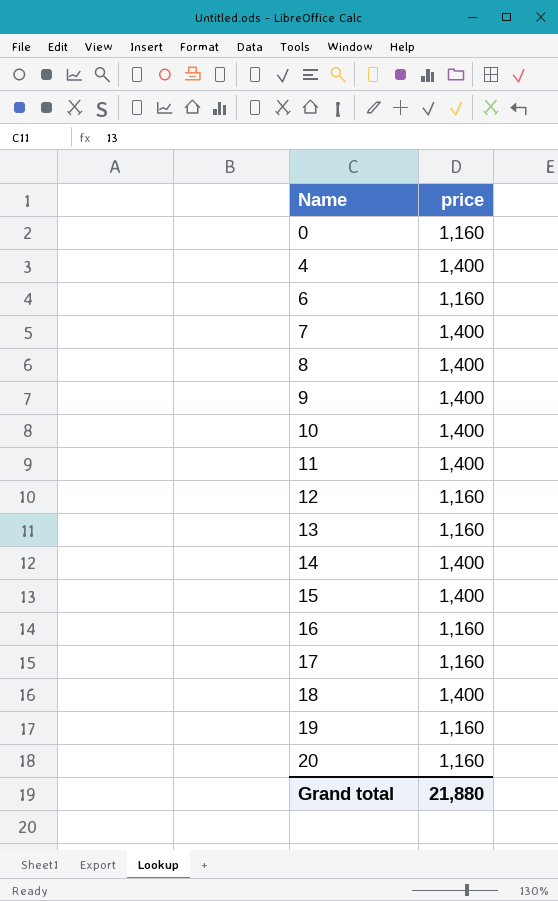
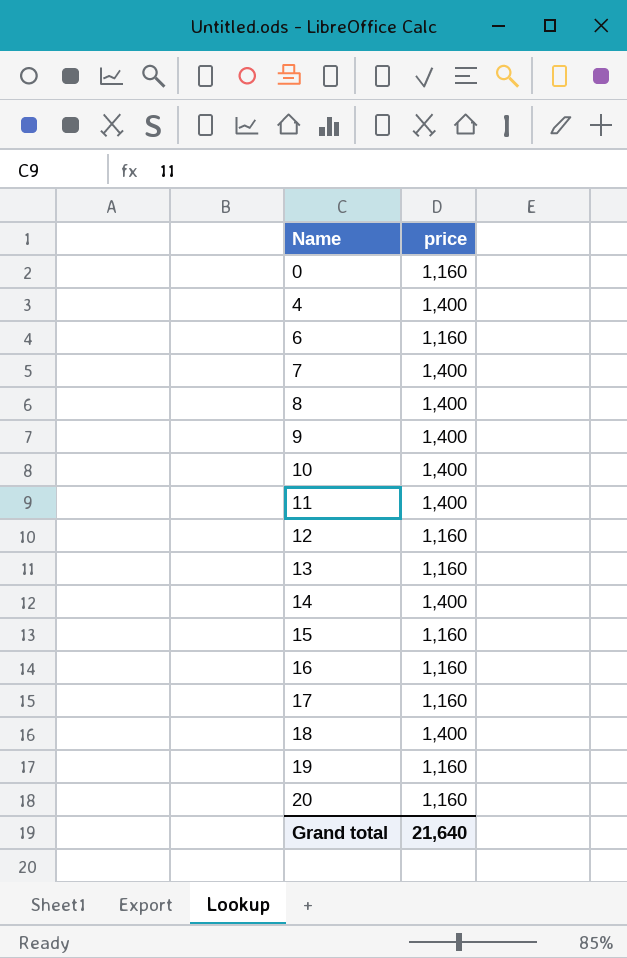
15 | price: 1,400 -> 1,160
Grand total | price: 21,880 -> 21,640

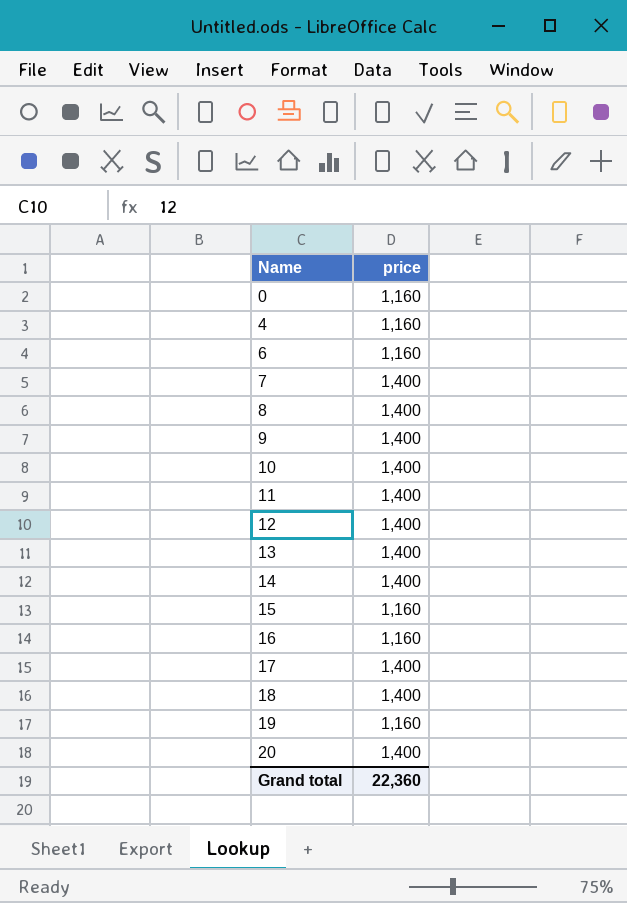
4 | price: 1,400 -> 1,160
12 | price: 1,160 -> 1,400
13 | price: 1,160 -> 1,400
17 | price: 1,160 -> 1,400
20 | price: 1,160 -> 1,400
Grand total | price: 21,640 -> 22,360

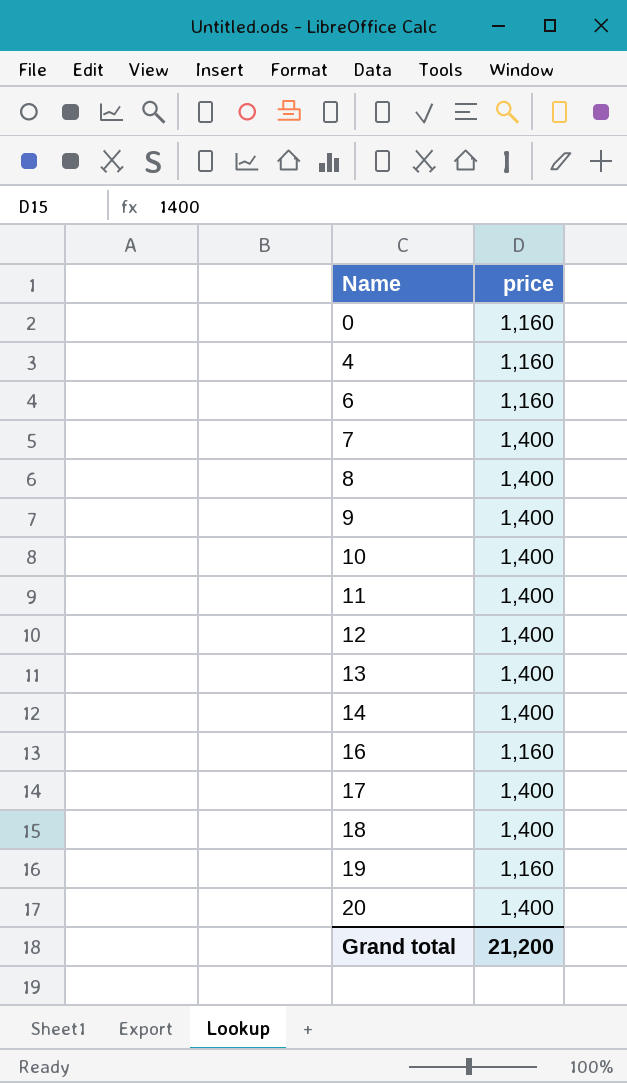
row 15: 1,160 -> none
Grand total | price: 22,360 -> 21,200

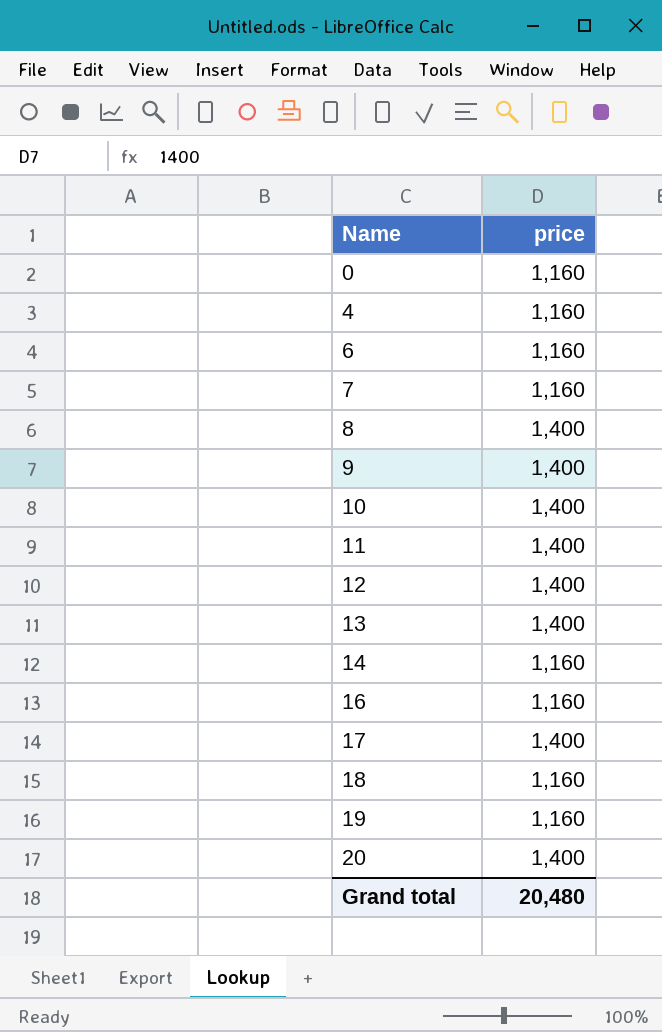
7 | price: 1,400 -> 1,160
14 | price: 1,400 -> 1,160
18 | price: 1,400 -> 1,160
Grand total | price: 21,200 -> 20,480

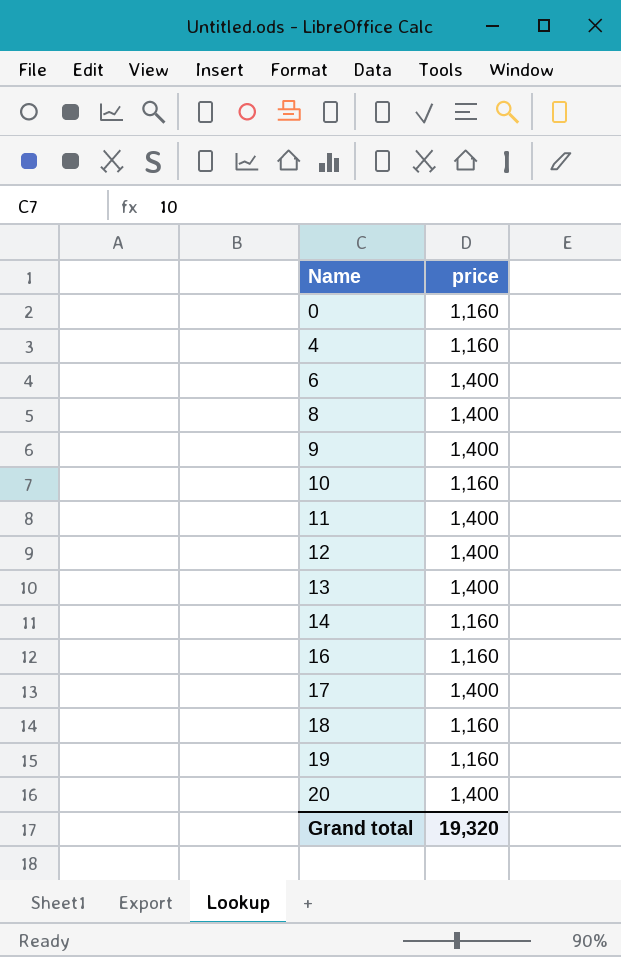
row 7: 1,160 -> none
6 | price: 1,160 -> 1,400
10 | price: 1,400 -> 1,160
Grand total | price: 20,480 -> 19,320

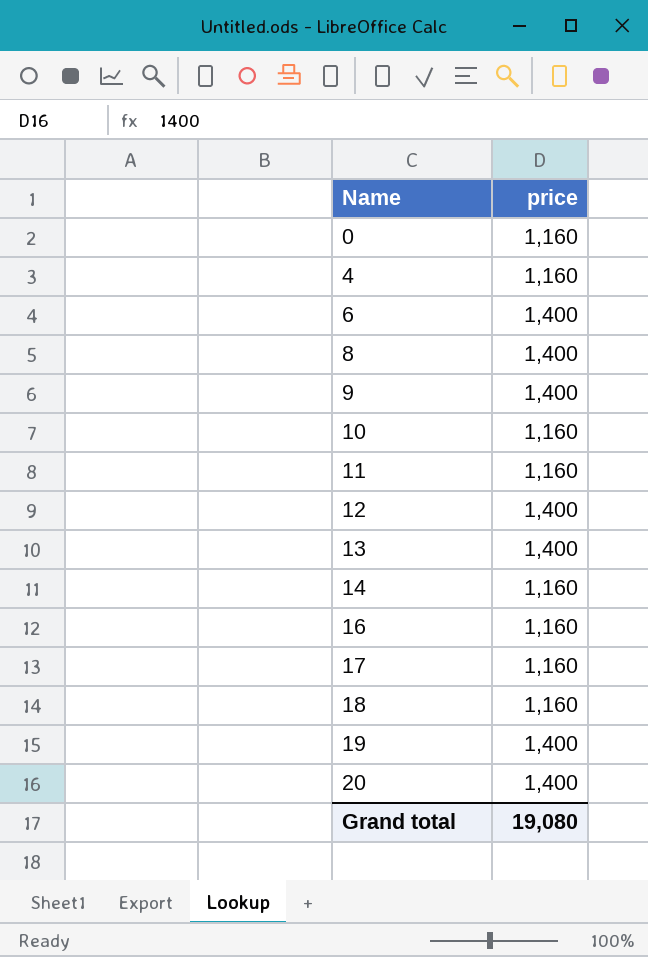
11 | price: 1,400 -> 1,160
17 | price: 1,400 -> 1,160
19 | price: 1,160 -> 1,400
Grand total | price: 19,320 -> 19,080

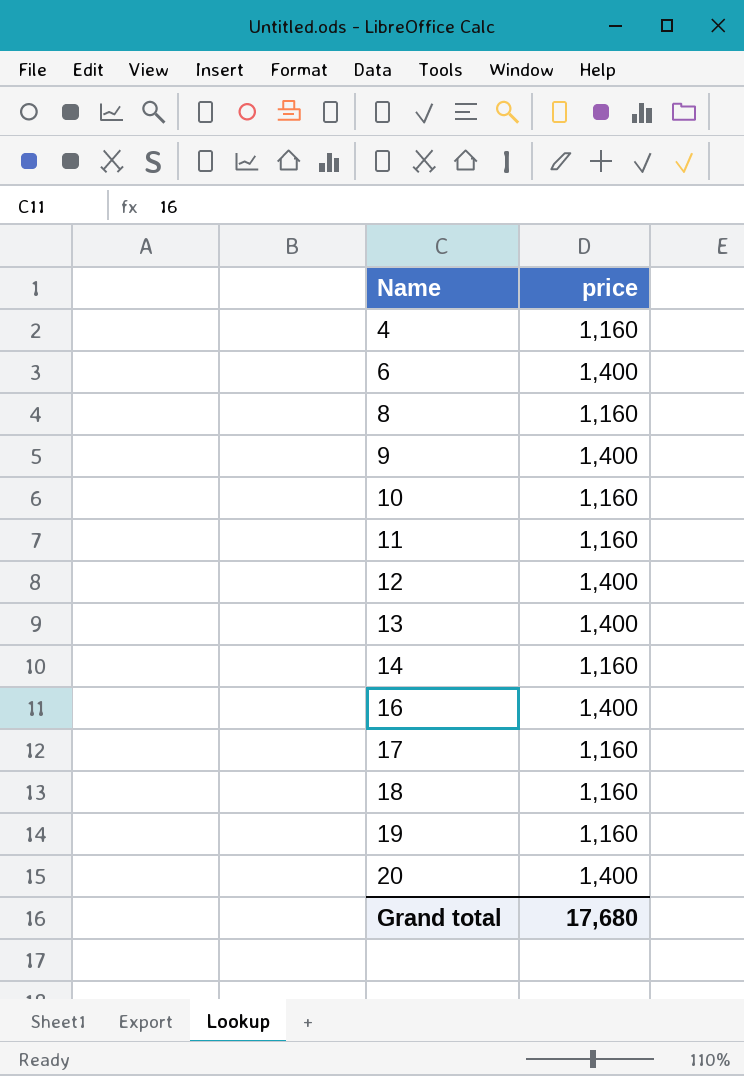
row 0: 1,160 -> none
8 | price: 1,400 -> 1,160
16 | price: 1,160 -> 1,400
19 | price: 1,400 -> 1,160
Grand total | price: 19,080 -> 17,680

